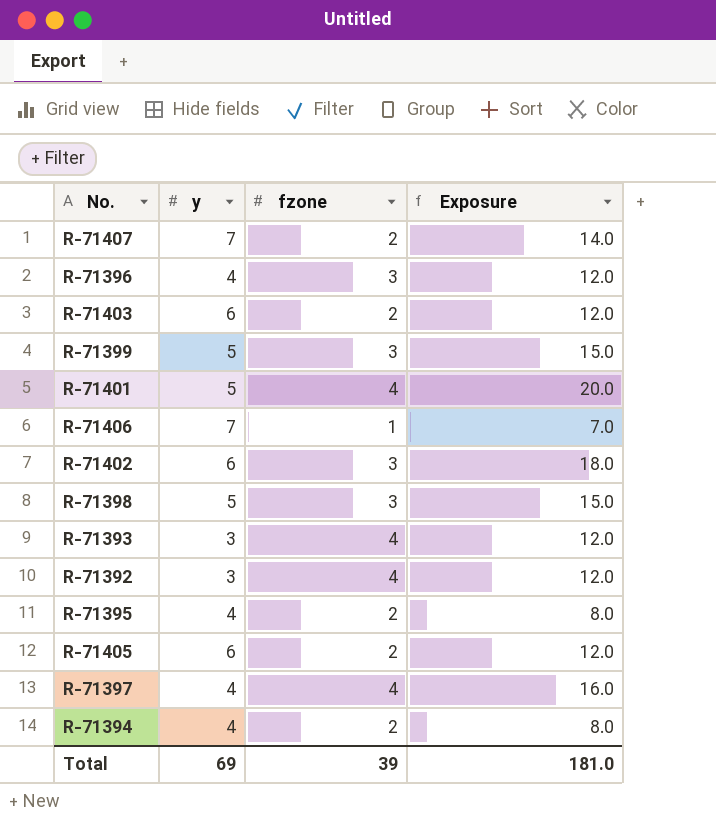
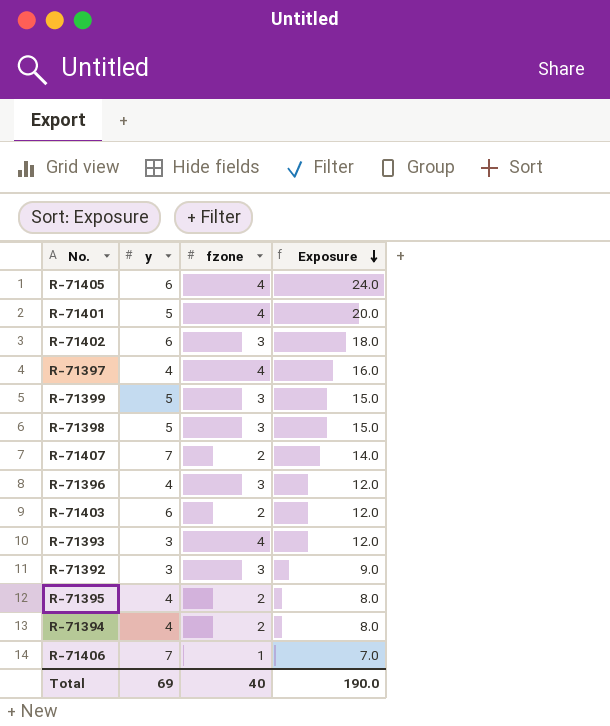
row order: none -> Exposure descending
R-71405 | fzone: 2 -> 4
R-71405 | Exposure: 12.0 -> 24.0
R-71392 | fzone: 4 -> 3
R-71392 | Exposure: 12.0 -> 9.0
Total | fzone: 39 -> 40
Total | Exposure: 181.0 -> 190.0

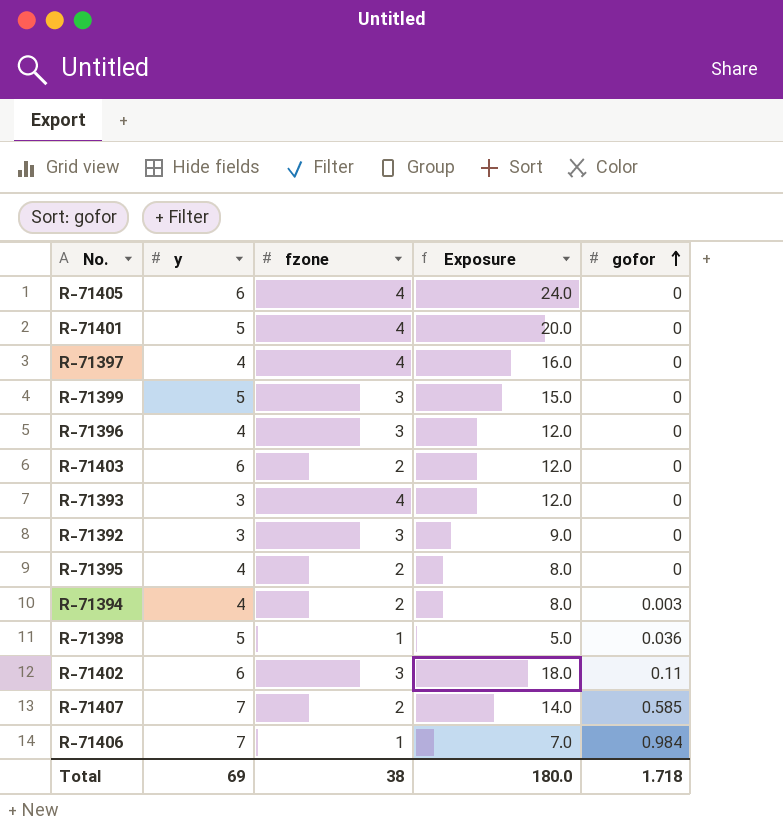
row order: Exposure descending -> gofor ascending
column gofor | position: none -> 5
R-71398 | fzone: 3 -> 1
R-71398 | Exposure: 15.0 -> 5.0
Total | fzone: 40 -> 38
Total | Exposure: 190.0 -> 180.0

